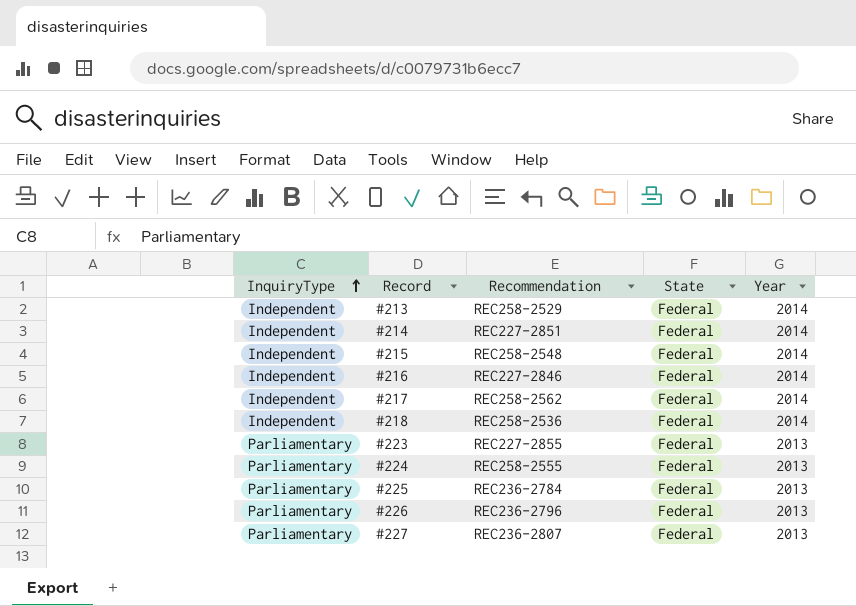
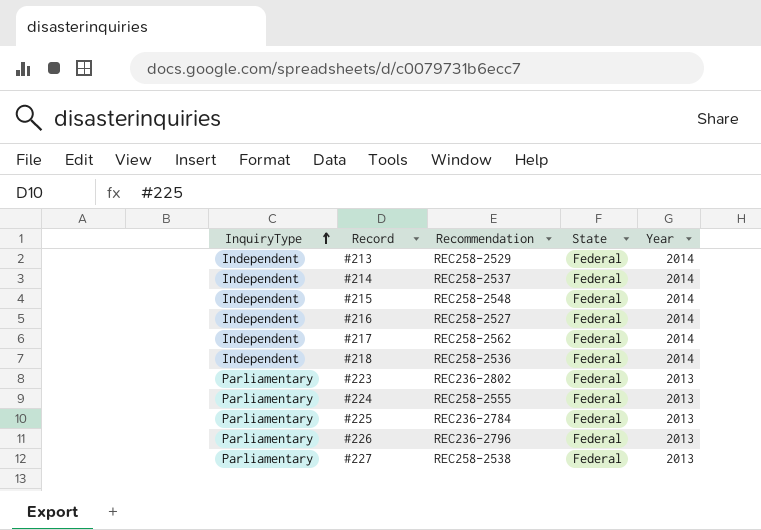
#214 | Recommendation: REC227-2851 -> REC258-2537
#216 | Recommendation: REC227-2846 -> REC258-2527
#223 | Recommendation: REC227-2855 -> REC236-2802
#227 | Recommendation: REC236-2807 -> REC258-2538

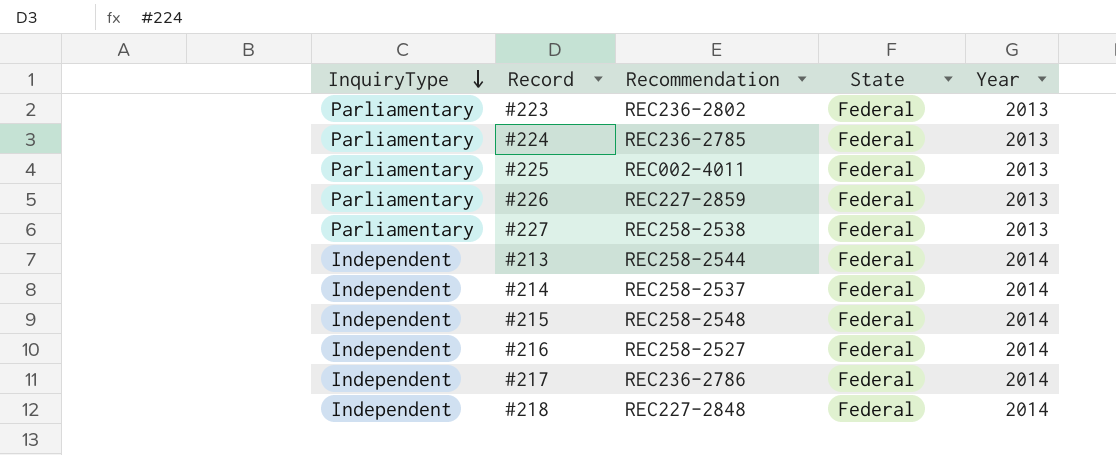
row order: InquiryType ascending -> InquiryType descending
#224 | Recommendation: REC258-2555 -> REC236-2785
#225 | Recommendation: REC236-2784 -> REC002-4011
#226 | Recommendation: REC236-2796 -> REC227-2859
#213 | Recommendation: REC258-2529 -> REC258-2544
#217 | Recommendation: REC258-2562 -> REC236-2786
#218 | Recommendation: REC258-2536 -> REC227-2848

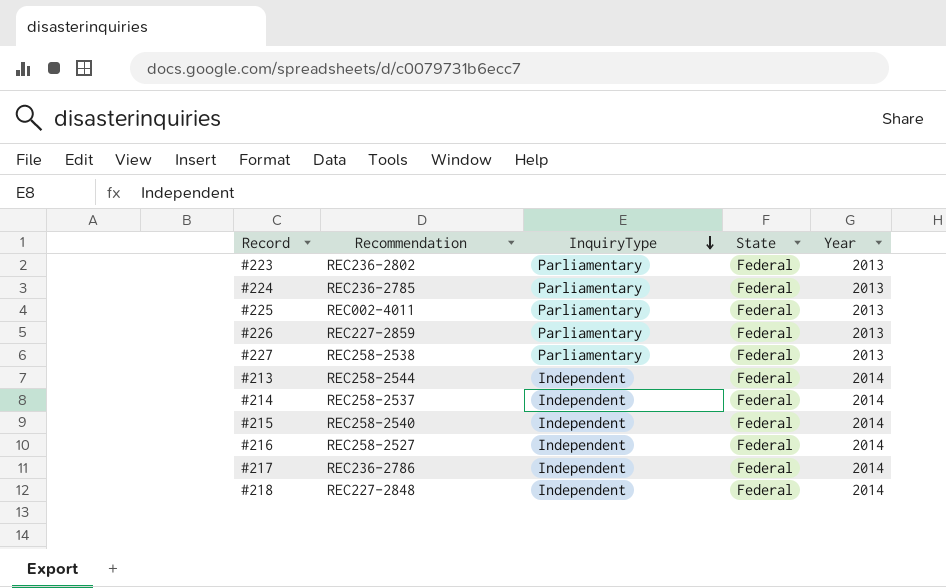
column InquiryType | position: 1 -> 3
#215 | Recommendation: REC258-2548 -> REC258-2540

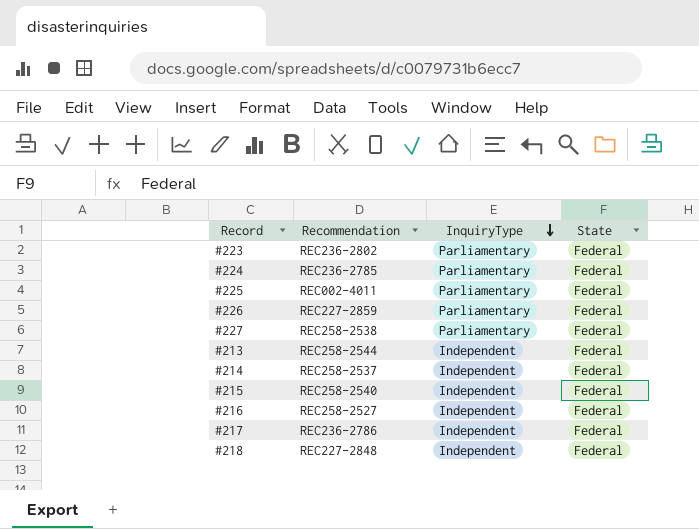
column Year | position: 5 -> none

